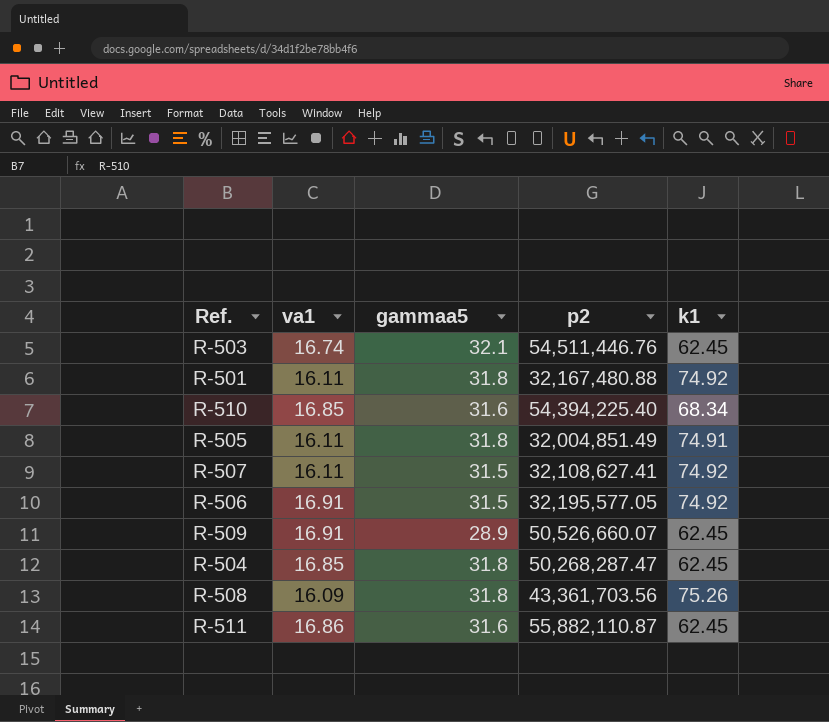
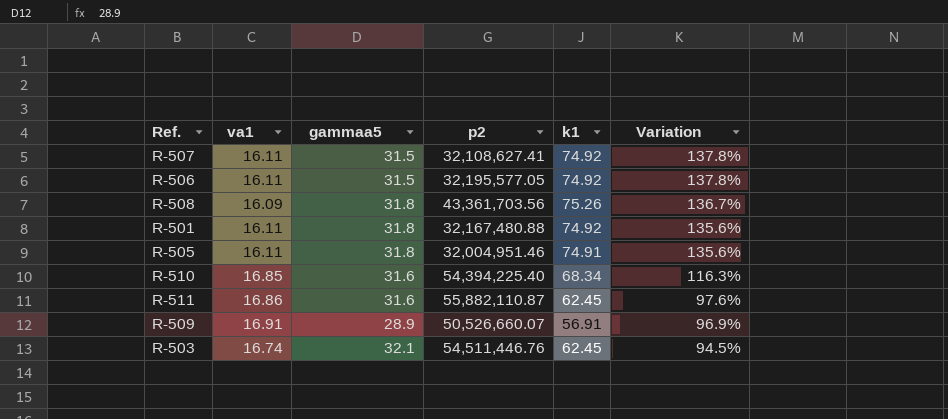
row order: none -> Variation descending
column Variation | formula: none -> ([k1] - [gammaa5]) / [gammaa5]
row R-504: 16.85 | 31.8 | 50,268,287.47 | 62.45 -> none
R-506 | va1: 16.91 -> 16.11
R-505 | p2: 32,004,851.49 -> 32,004,951.46
R-509 | k1: 62.45 -> 56.91

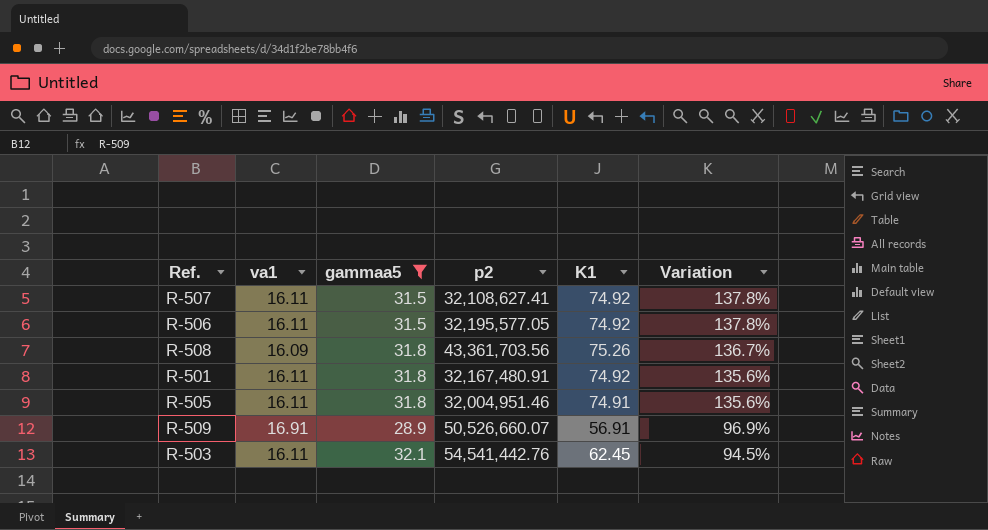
filter: none -> gammaa5 != 31.6
column name: k1 -> K1
R-501 | p2: 32,167,480.88 -> 32,167,480.91
R-503 | va1: 16.74 -> 16.11
R-503 | p2: 54,511,446.76 -> 54,541,442.76

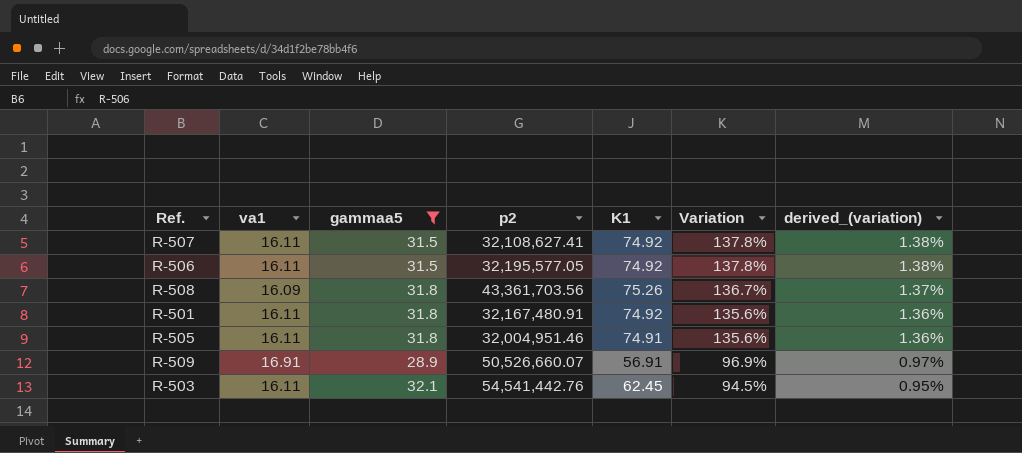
column derived_(variation) | formula: none -> [Variation] * 0.01

